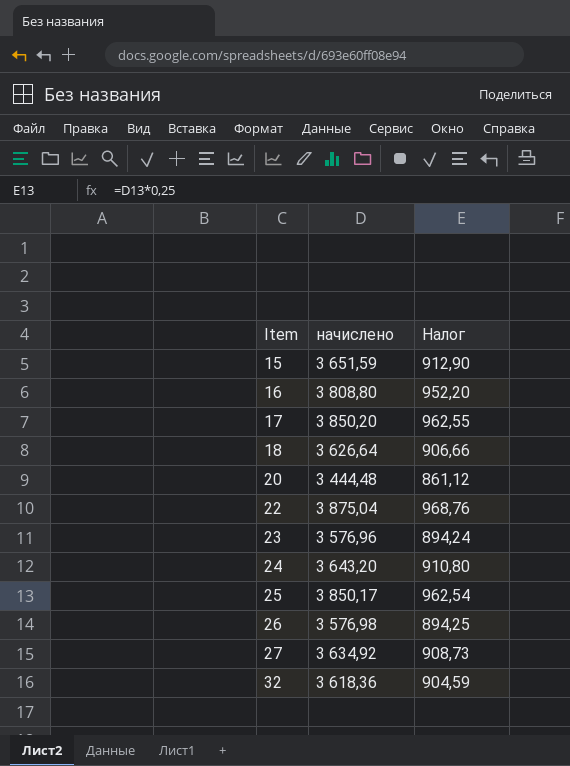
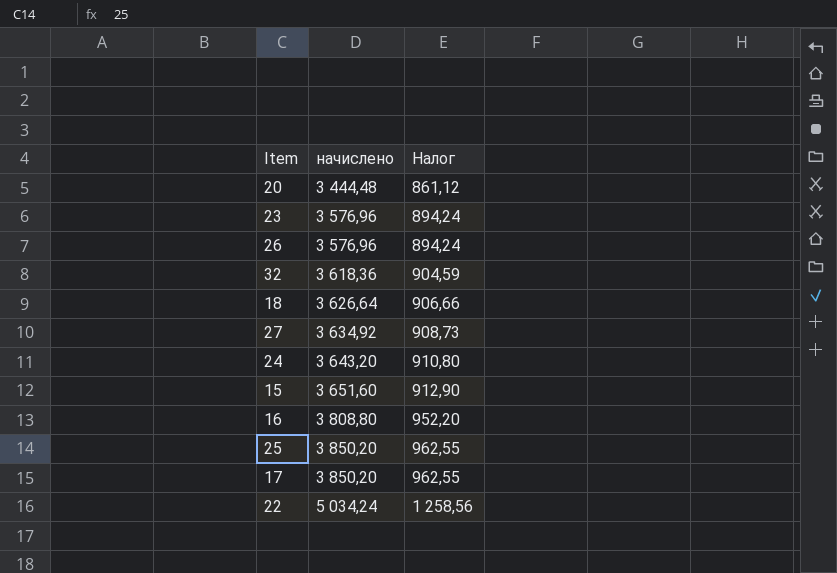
row order: Item ascending -> начислено ascending
26 | начислено: 3 576,98 -> 3 576,96
26 | Налог: 894,25 -> 894,24
15 | начислено: 3 651,59 -> 3 651,60
25 | начислено: 3 850,17 -> 3 850,20
25 | Налог: 962,54 -> 962,55
22 | начислено: 3 875,04 -> 5 034,24
22 | Налог: 968,76 -> 1 258,56

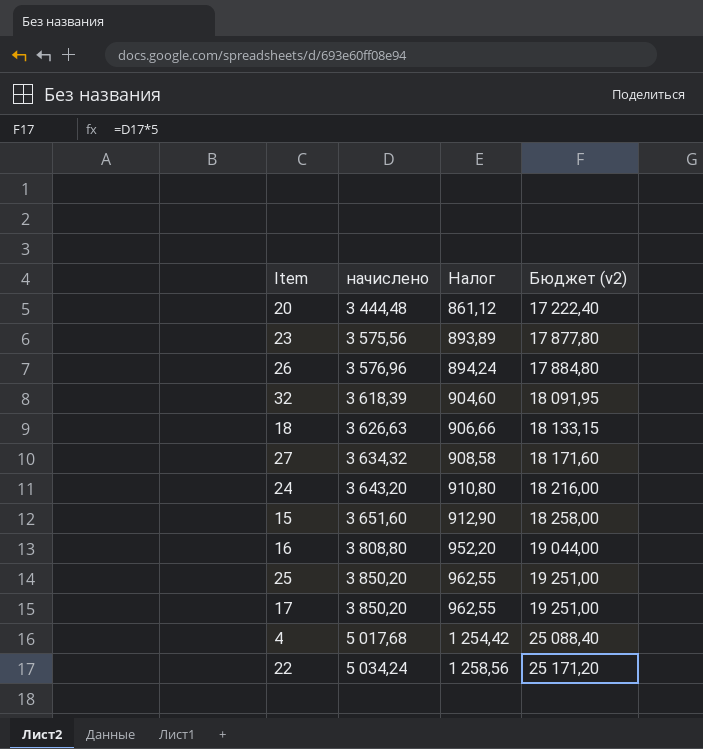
column Бюджет (v2) | formula: none -> [начислено] * 5
23 | начислено: 3 576,96 -> 3 575,56
23 | Налог: 894,24 -> 893,89
32 | начислено: 3 618,36 -> 3 618,39
32 | Налог: 904,59 -> 904,60
18 | начислено: 3 626,64 -> 3 626,63
27 | начислено: 3 634,92 -> 3 634,32
27 | Налог: 908,73 -> 908,58
row 4: none -> 5 017,68 | 1 254,42 | 25 088,40

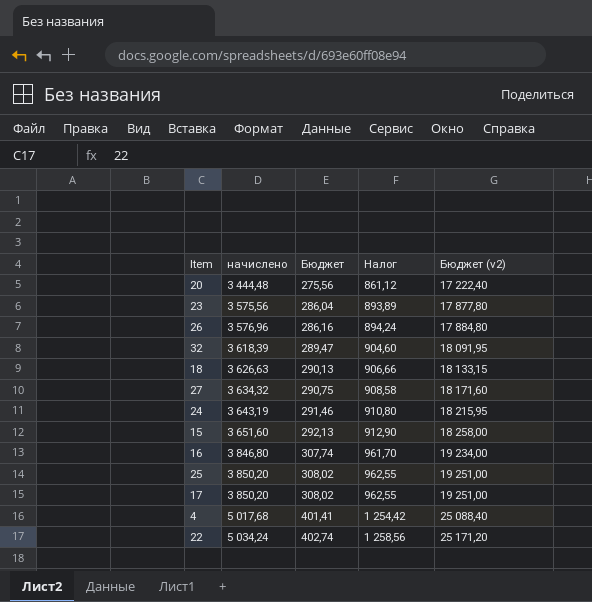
column Бюджет | formula: none -> [начислено] * 0,08
24 | начислено: 3 643,20 -> 3 643,19
24 | Бюджет (v2): 18 216,00 -> 18 215,95
16 | начислено: 3 808,80 -> 3 846,80
16 | Налог: 952,20 -> 961,70
16 | Бюджет (v2): 19 044,00 -> 19 234,00

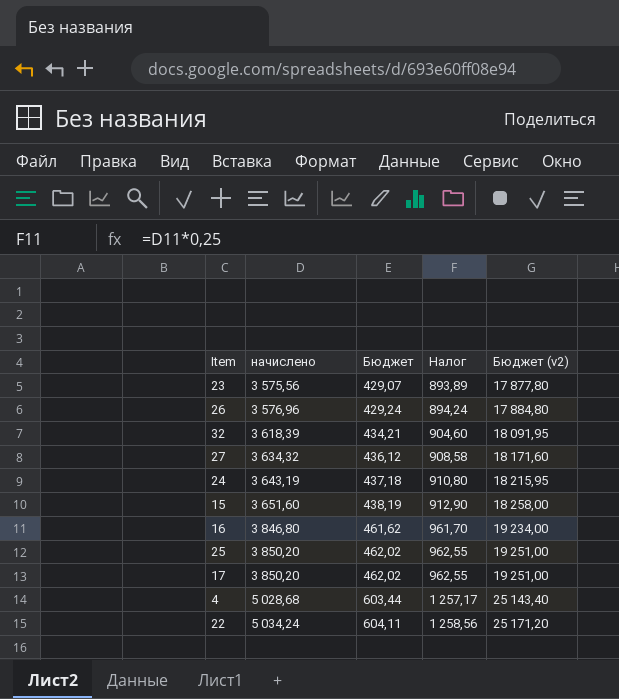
column Бюджет | formula: [начислено] * 0,08 -> [начислено] * 0,12
row 20: 3 444,48 | 275,56 | 861,12 | 17 222,40 -> none
row 18: 3 626,63 | 290,13 | 906,66 | 18 133,15 -> none
4 | начислено: 5 017,68 -> 5 028,68
4 | Налог: 1 254,42 -> 1 257,17
4 | Бюджет (v2): 25 088,40 -> 25 143,40

